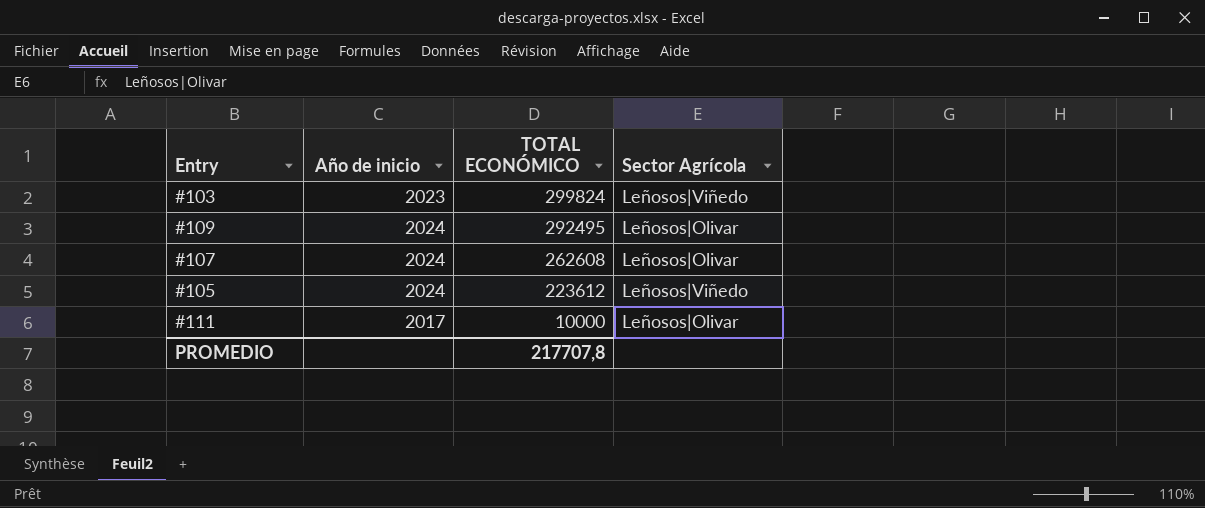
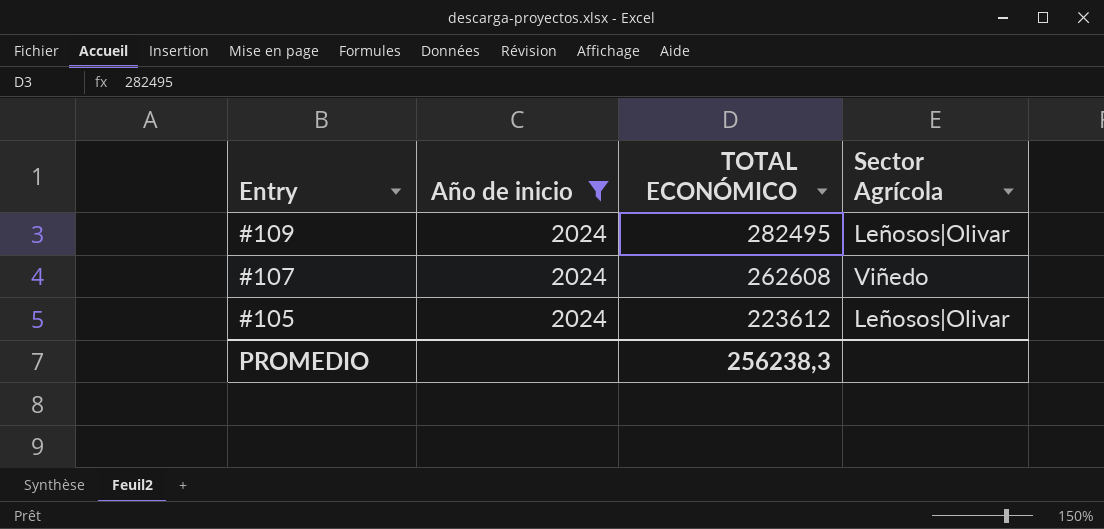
filter: none -> Año de inicio = 2024
#109 | TOTAL ECONÓMICO: 292495 -> 282495
#107 | Sector Agrícola: Leñosos|Olivar -> Viñedo
#105 | Sector Agrícola: Leñosos|Viñedo -> Leñosos|Olivar
PROMEDIO | TOTAL ECONÓMICO: 217707,8 -> 256238,3

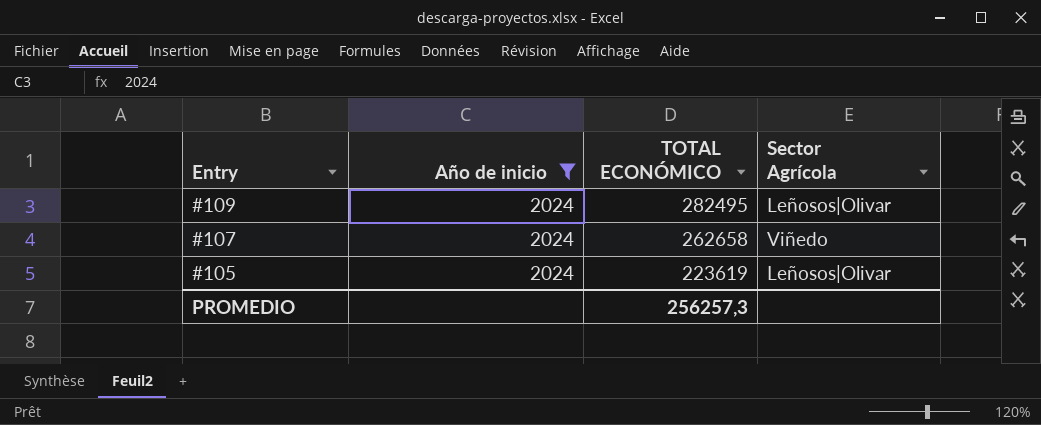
#107 | TOTAL ECONÓMICO: 262608 -> 262658
#105 | TOTAL ECONÓMICO: 223612 -> 223619
PROMEDIO | TOTAL ECONÓMICO: 256238,3 -> 256257,3

